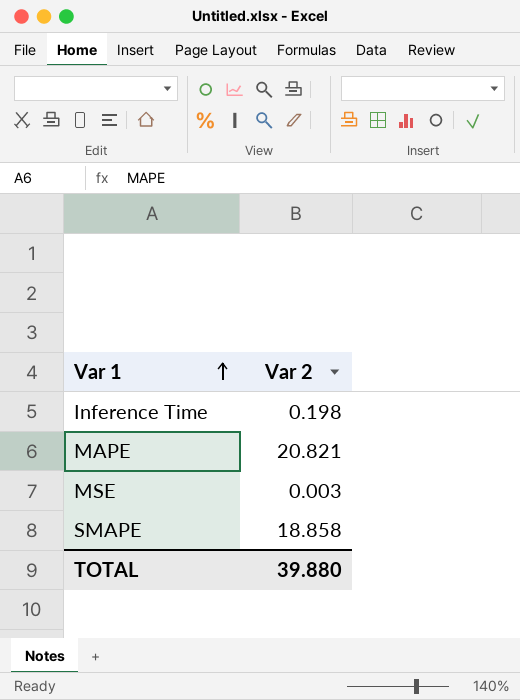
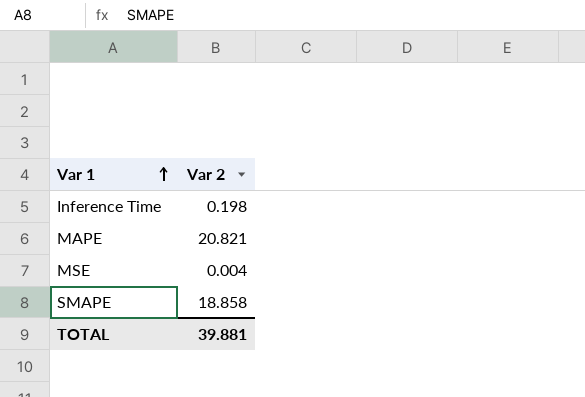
MSE | Var 2: 0.003 -> 0.004
TOTAL | Var 2: 39.880 -> 39.881

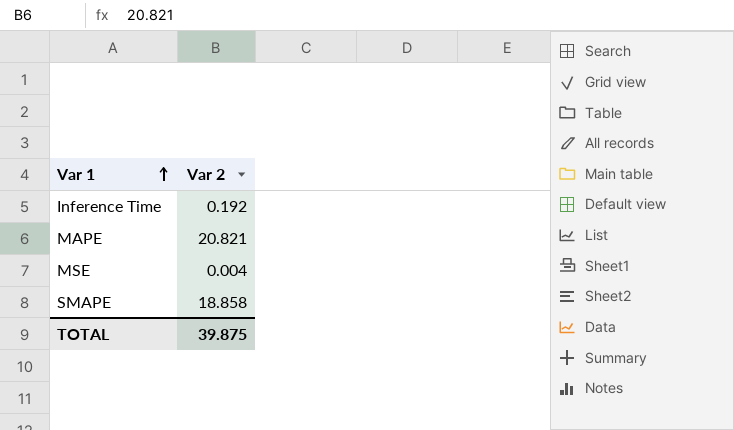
Inference Time | Var 2: 0.198 -> 0.192
TOTAL | Var 2: 39.881 -> 39.875

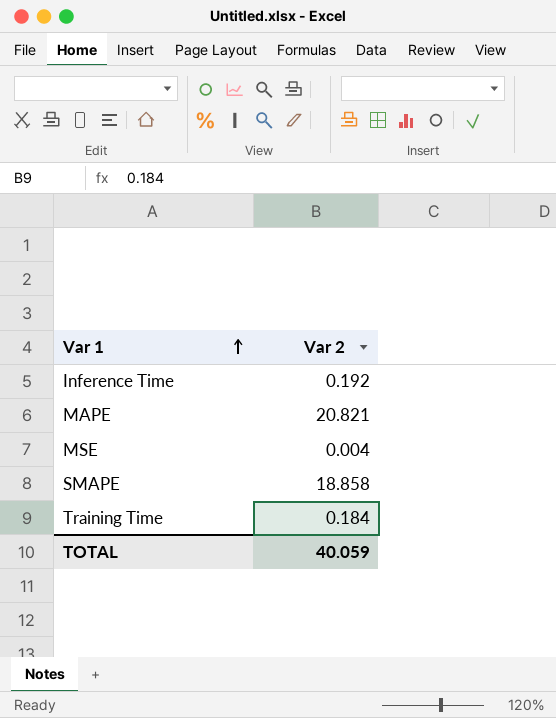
row Training Time: none -> 0.184
TOTAL | Var 2: 39.875 -> 40.059

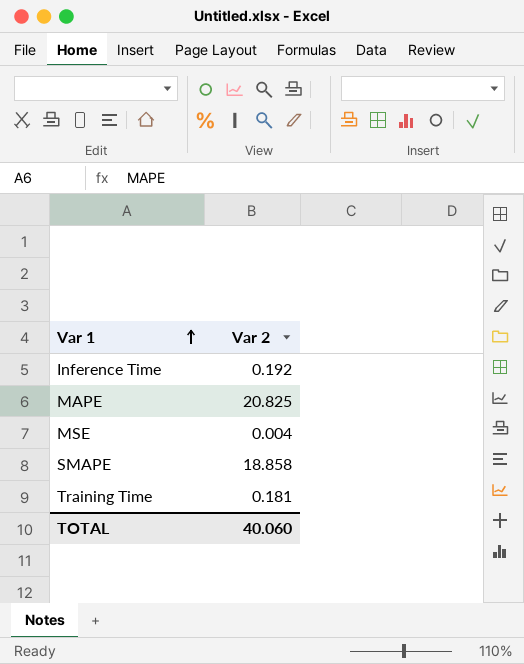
MAPE | Var 2: 20.821 -> 20.825
Training Time | Var 2: 0.184 -> 0.181
TOTAL | Var 2: 40.059 -> 40.060

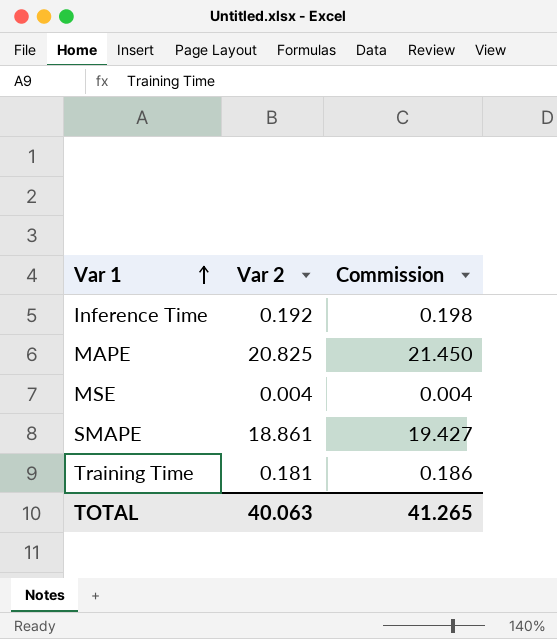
column Commission | formula: none -> [Var 2] * 1.03
SMAPE | Var 2: 18.858 -> 18.861
TOTAL | Var 2: 40.060 -> 40.063

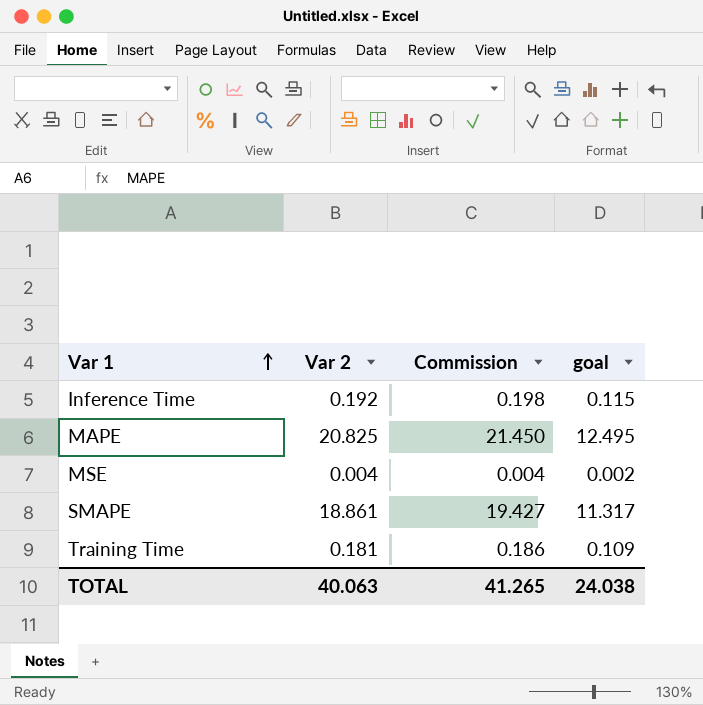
column goal | formula: none -> [Var 2] * 0.6

